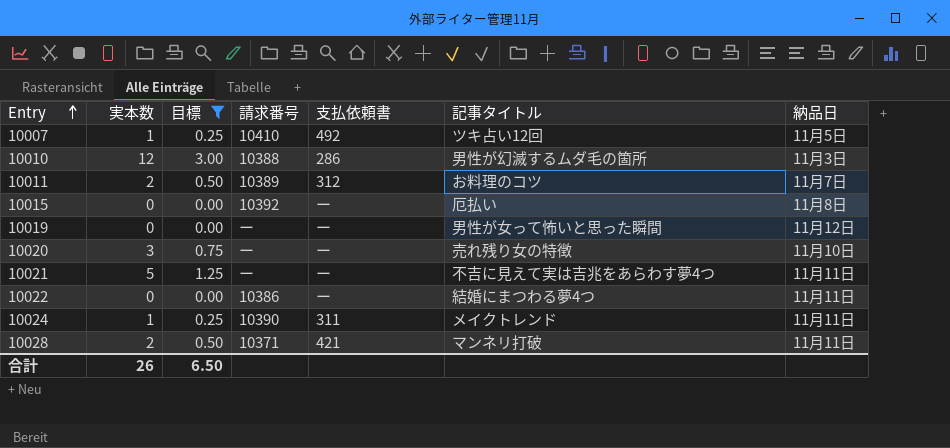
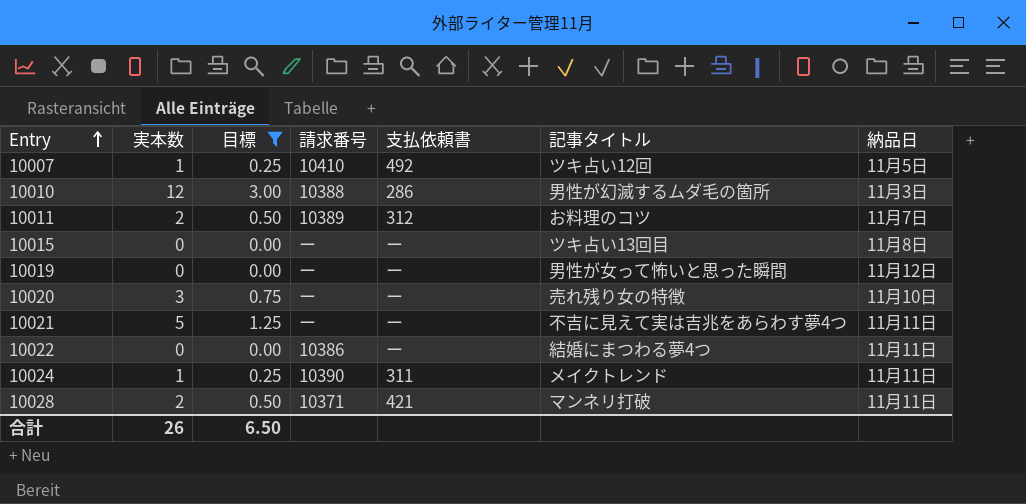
10015 | 請求番号: 10392 -> ー
10015 | 記事タイトル: 厄払い -> ツキ占い13回目

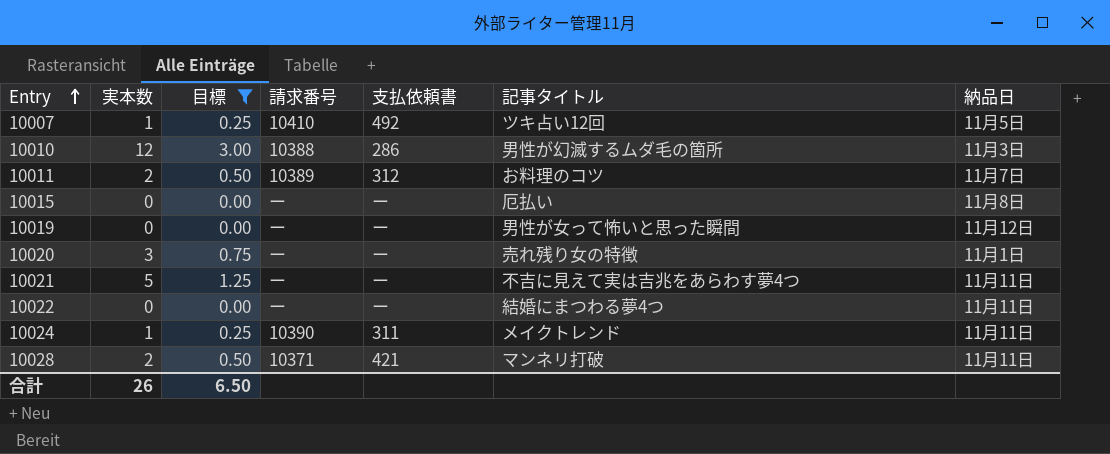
10015 | 記事タイトル: ツキ占い13回目 -> 厄払い
10020 | 納品日: 11月10日 -> 11月1日
10022 | 請求番号: 10386 -> ー

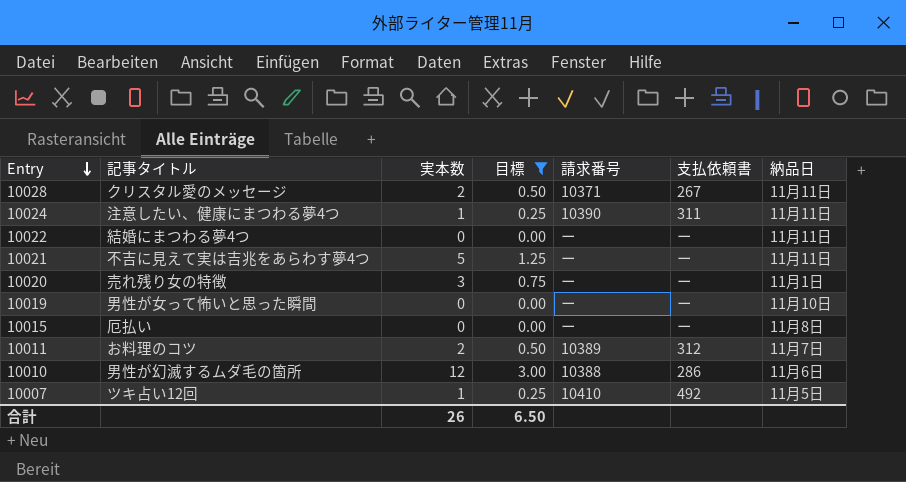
row order: Entry ascending -> Entry descending
column 記事タイトル | position: 6 -> 2
10028 | 記事タイトル: マンネリ打破 -> クリスタル愛のメッセージ
10028 | 支払依頼書: 421 -> 267
10024 | 記事タイトル: メイクトレンド -> 注意したい、健康にまつわる夢4つ
10019 | 納品日: 11月12日 -> 11月10日
10010 | 納品日: 11月3日 -> 11月6日

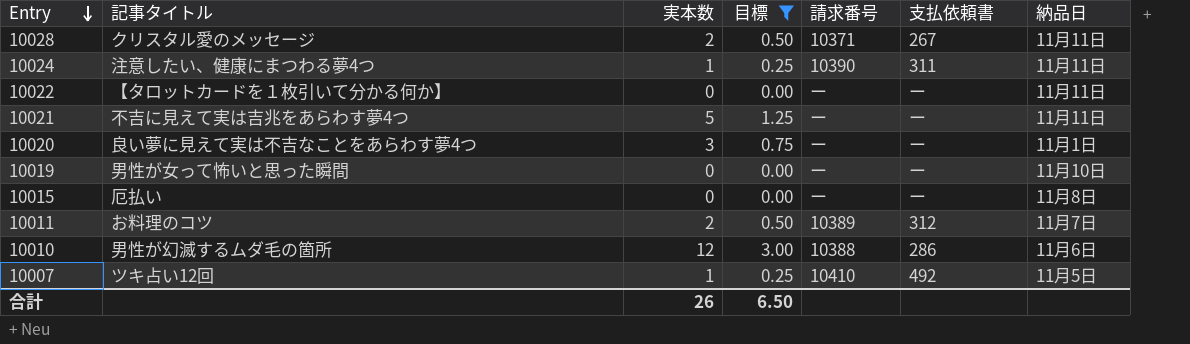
10022 | 記事タイトル: 結婚にまつわる夢4つ -> 【タロットカードを１枚引いて分かる何か】
10020 | 記事タイトル: 売れ残り女の特徴 -> 良い夢に見えて実は不吉なことをあらわす夢4つ

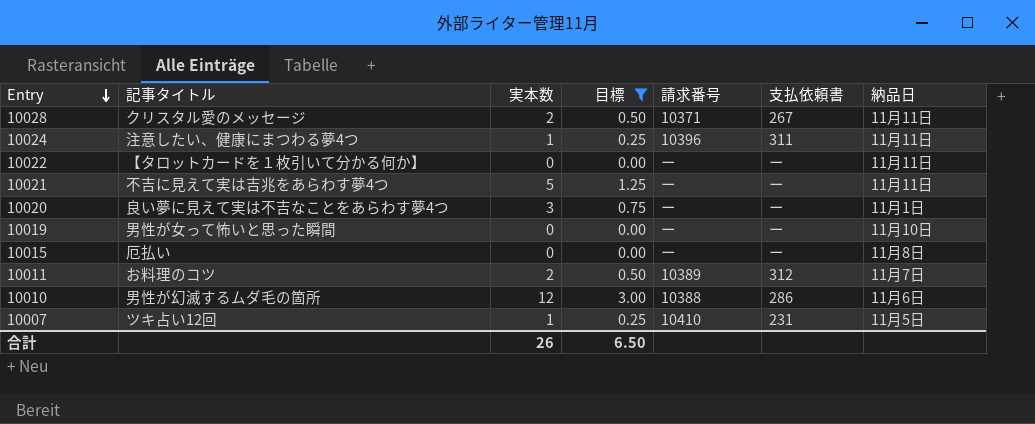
10024 | 請求番号: 10390 -> 10396
10007 | 支払依頼書: 492 -> 231

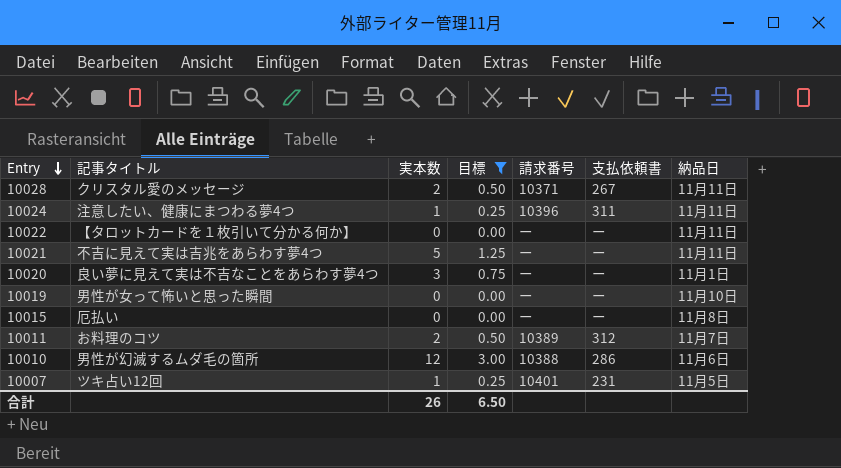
10007 | 請求番号: 10410 -> 10401

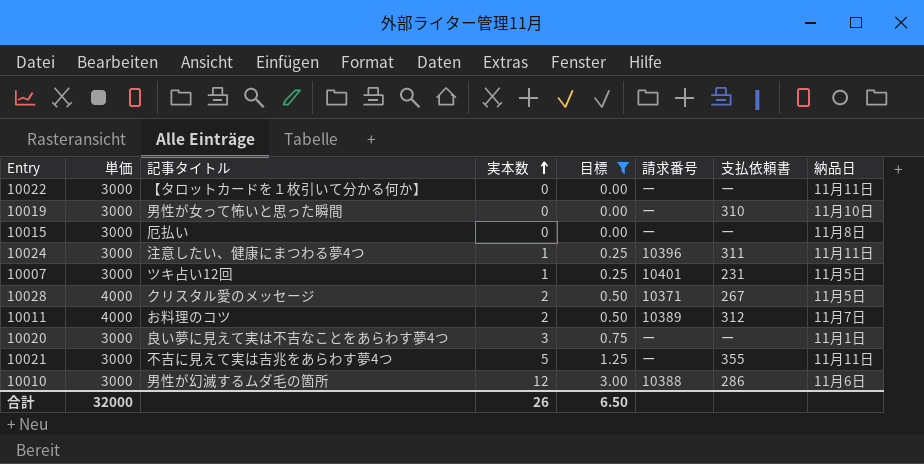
row order: Entry descending -> 実本数 ascending
column 単価 | position: none -> 2
10019 | 支払依頼書: ー -> 310
10028 | 納品日: 11月11日 -> 11月5日
10021 | 支払依頼書: ー -> 355

